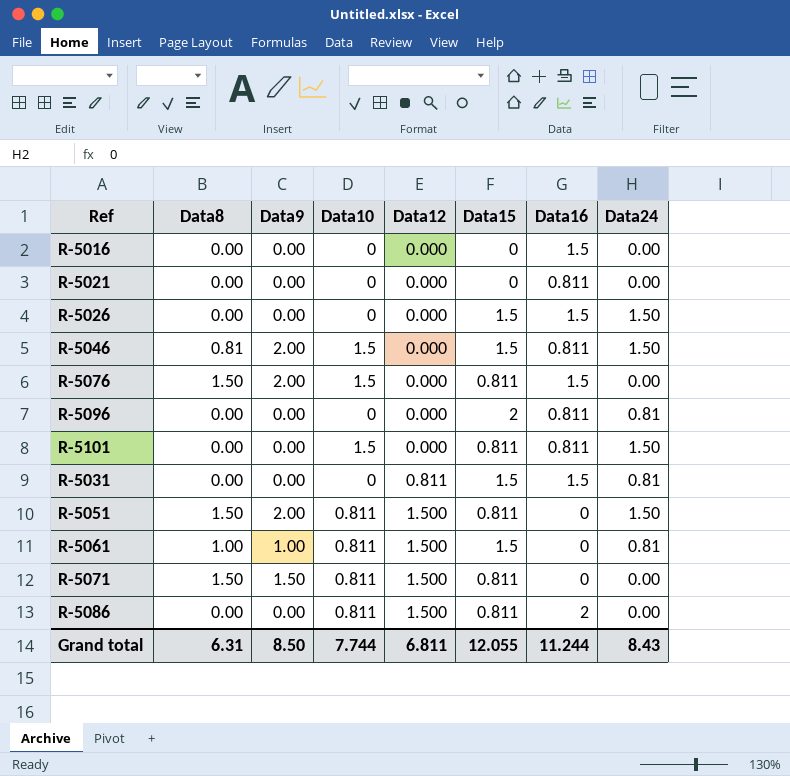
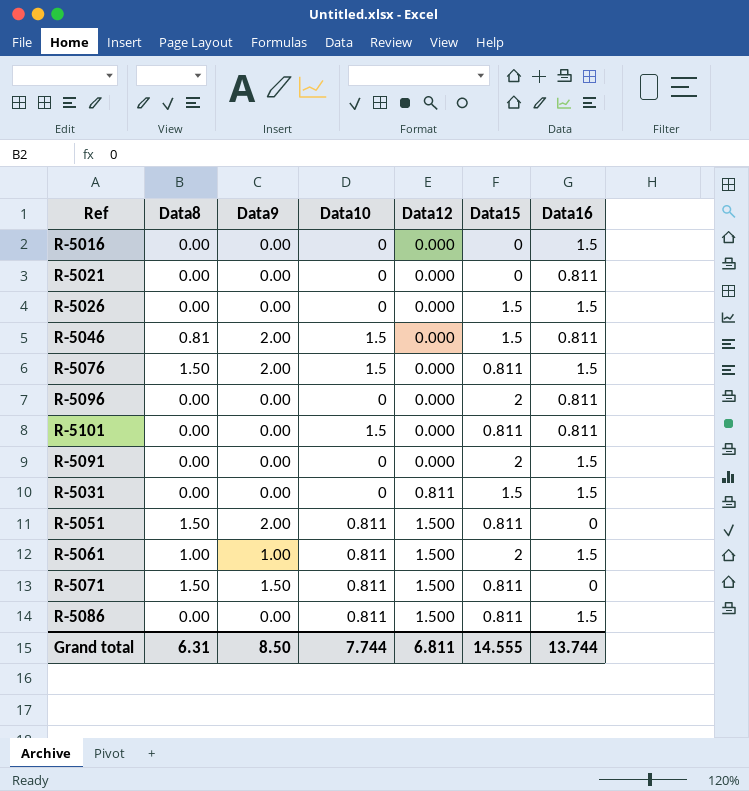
column Data24 | position: 8 -> none
row R-5091: none -> 0.00 | 0.00 | 0 | 0.000 | 2 | 1.5
R-5061 | Data15: 1.5 -> 2
R-5061 | Data16: 0 -> 1.5
R-5086 | Data16: 2 -> 1.5
Grand total | Data15: 12.055 -> 14.555
Grand total | Data16: 11.244 -> 13.744

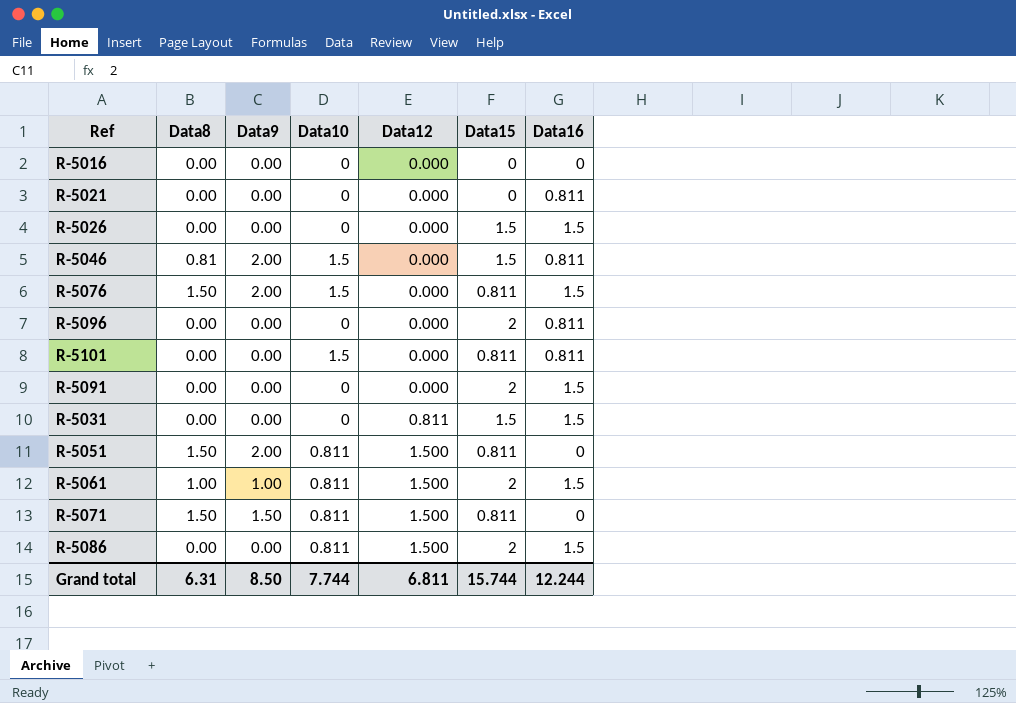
R-5016 | Data16: 1.5 -> 0
R-5086 | Data15: 0.811 -> 2
Grand total | Data15: 14.555 -> 15.744
Grand total | Data16: 13.744 -> 12.244

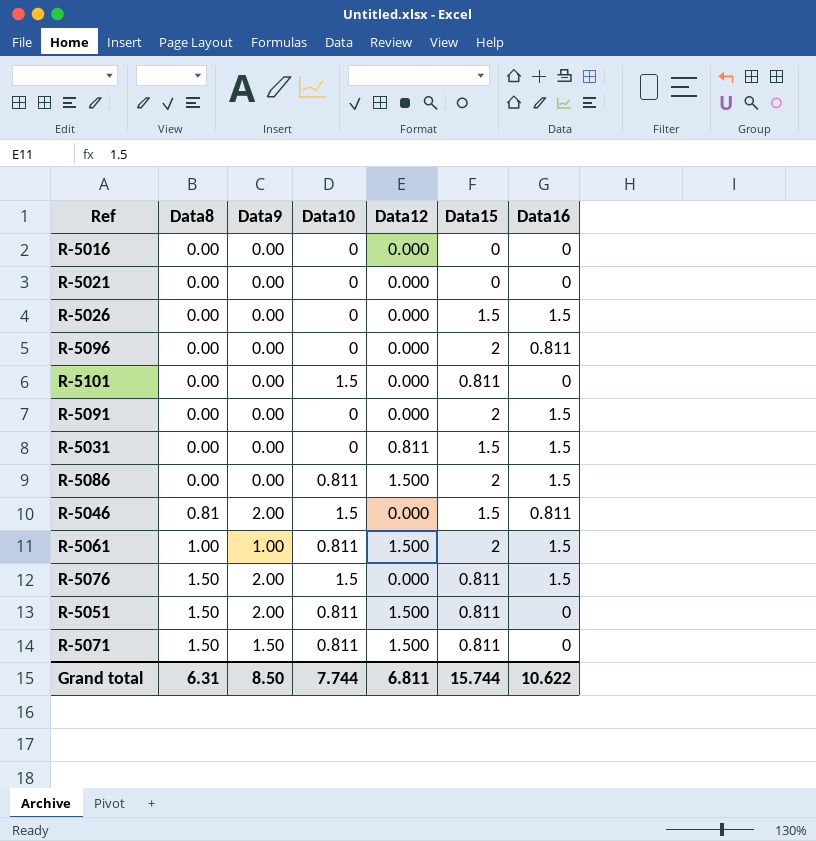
row order: Data12 ascending -> Data8 ascending
R-5021 | Data16: 0.811 -> 0
R-5101 | Data16: 0.811 -> 0
Grand total | Data16: 12.244 -> 10.622

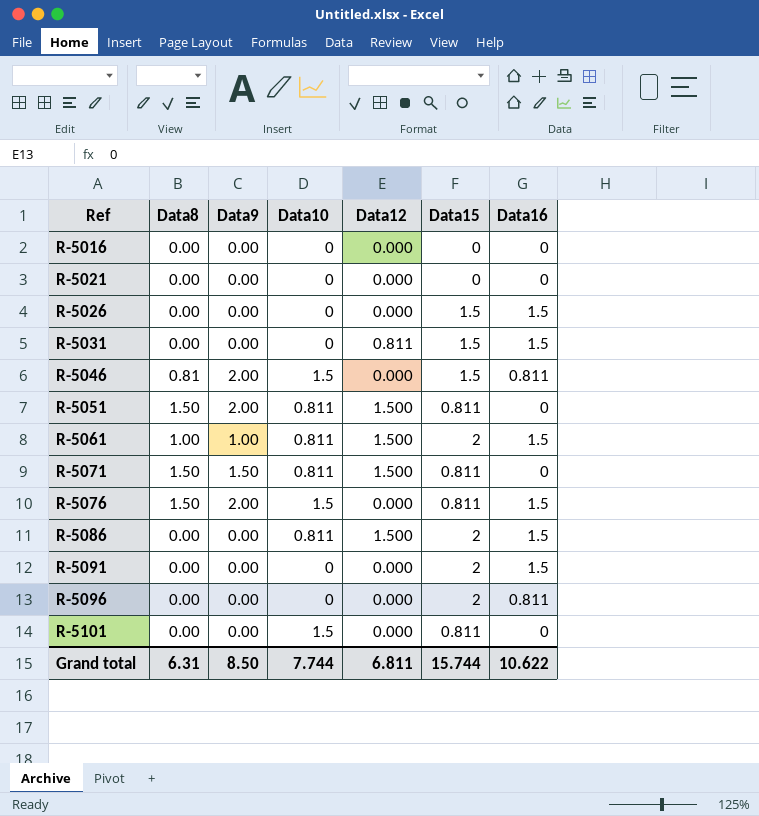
row order: Data8 ascending -> Ref ascending

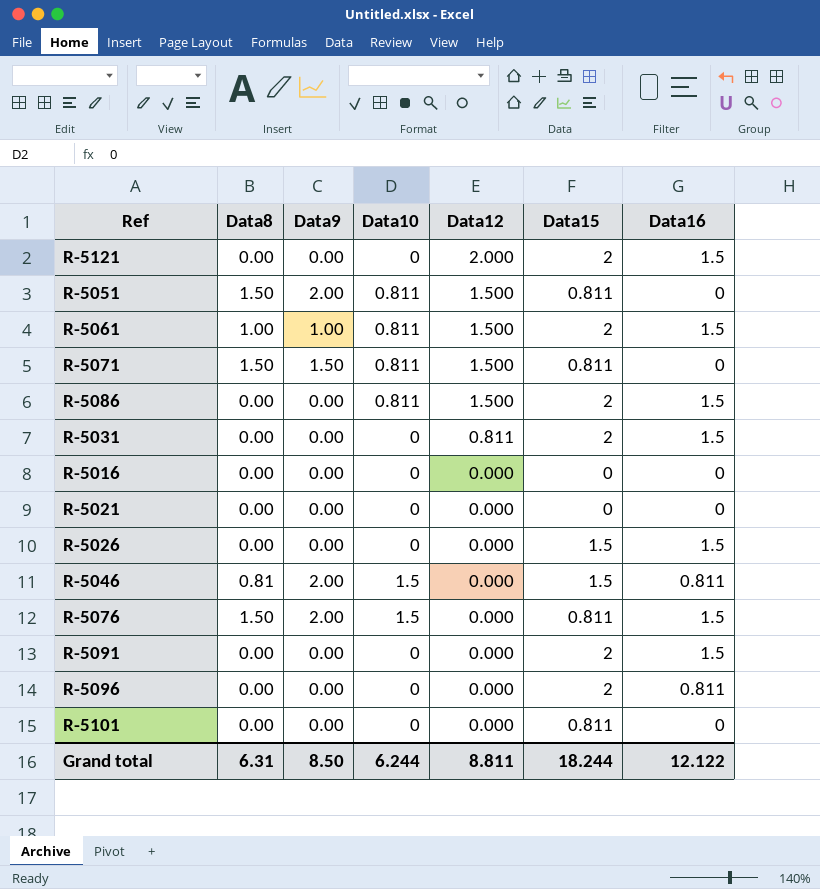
row order: Ref ascending -> Data12 descending
row R-5121: none -> 0.00 | 0.00 | 0 | 2.000 | 2 | 1.5
R-5031 | Data15: 1.5 -> 2
R-5101 | Data10: 1.5 -> 0
Grand total | Data10: 7.744 -> 6.244
Grand total | Data12: 6.811 -> 8.811
Grand total | Data15: 15.744 -> 18.244
Grand total | Data16: 10.622 -> 12.122

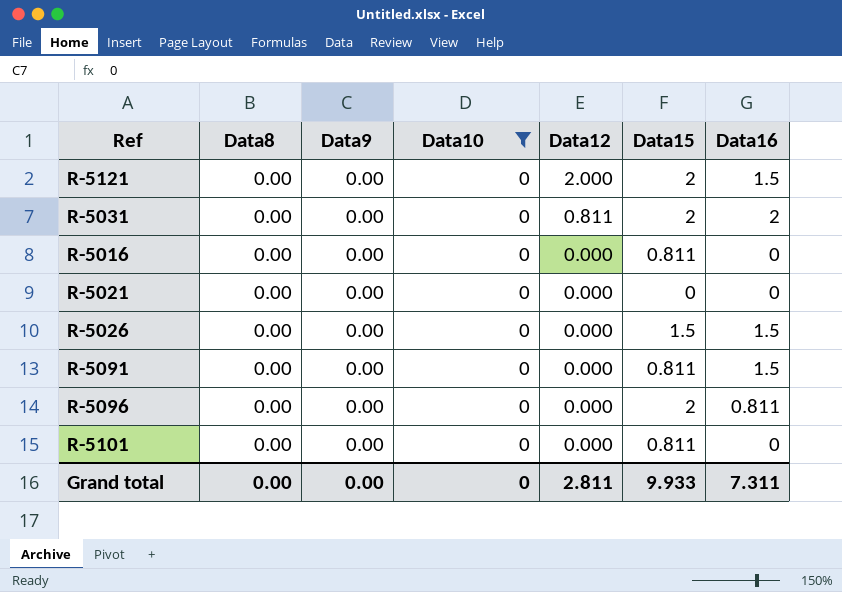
filter: none -> Data10 = 0
R-5031 | Data16: 1.5 -> 2
R-5016 | Data15: 0 -> 0.811
R-5091 | Data15: 2 -> 0.811
Grand total | Data8: 6.31 -> 0.00
Grand total | Data9: 8.50 -> 0.00
Grand total | Data10: 6.244 -> 0
Grand total | Data12: 8.811 -> 2.811
Grand total | Data15: 18.244 -> 9.933
Grand total | Data16: 12.122 -> 7.311

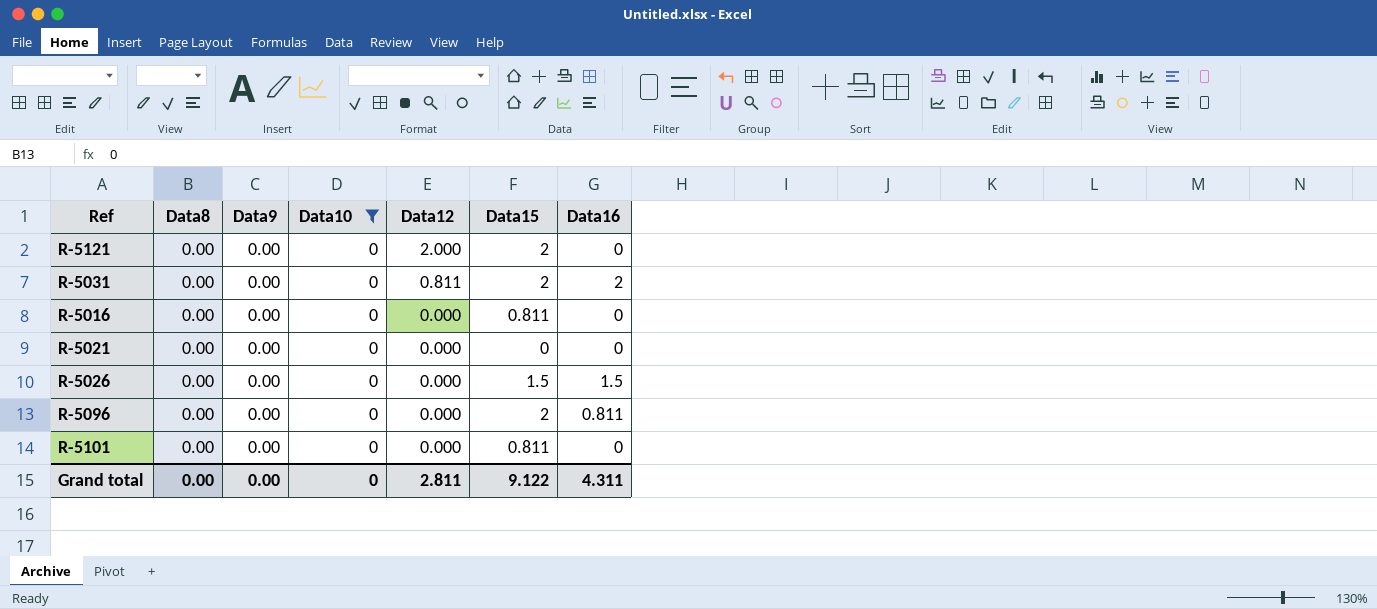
row R-5091: 0.00 | 0.00 | 0 | 0.000 | 0.811 | 1.5 -> none
R-5121 | Data16: 1.5 -> 0
Grand total | Data15: 9.933 -> 9.122
Grand total | Data16: 7.311 -> 4.311

